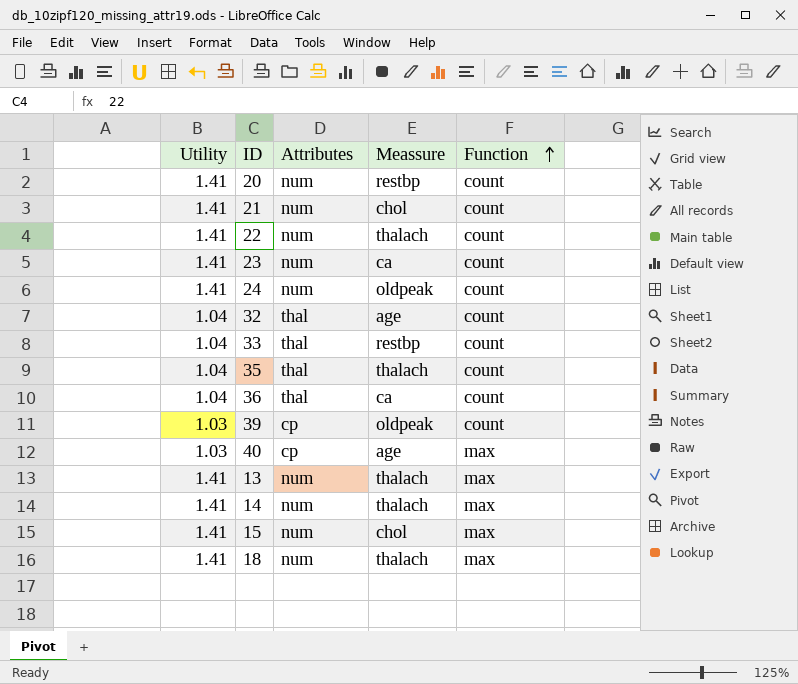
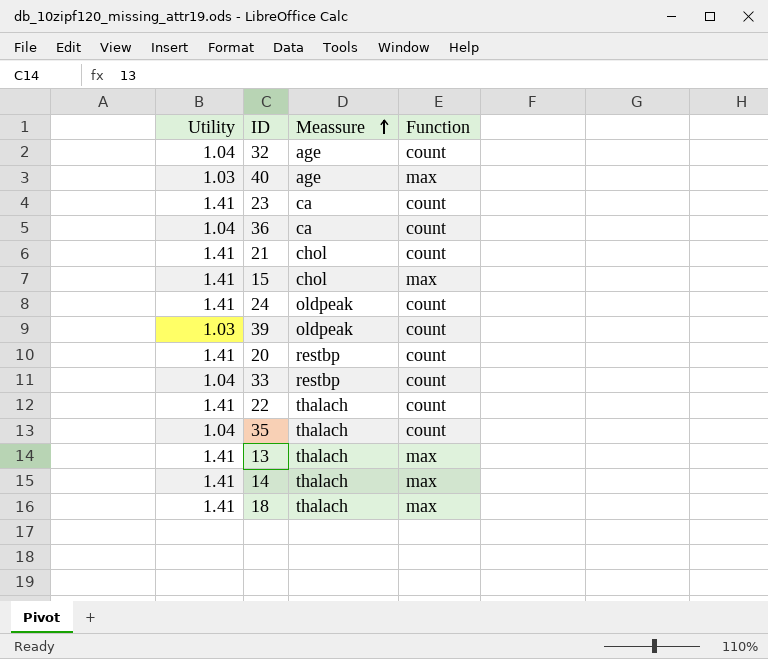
row order: Function ascending -> Meassure ascending
column Attributes | position: 3 -> none

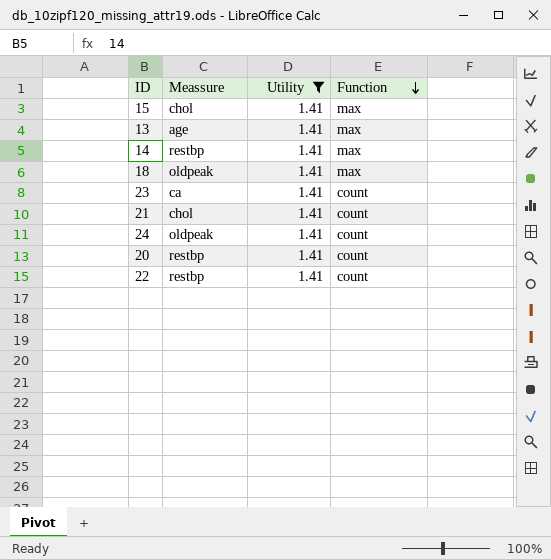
filter: none -> Utility = 1.41
row order: Meassure ascending -> Function descending
column Utility | position: 1 -> 3
13 | Meassure: thalach -> age
14 | Meassure: thalach -> restbp
18 | Meassure: thalach -> oldpeak
22 | Meassure: thalach -> restbp

